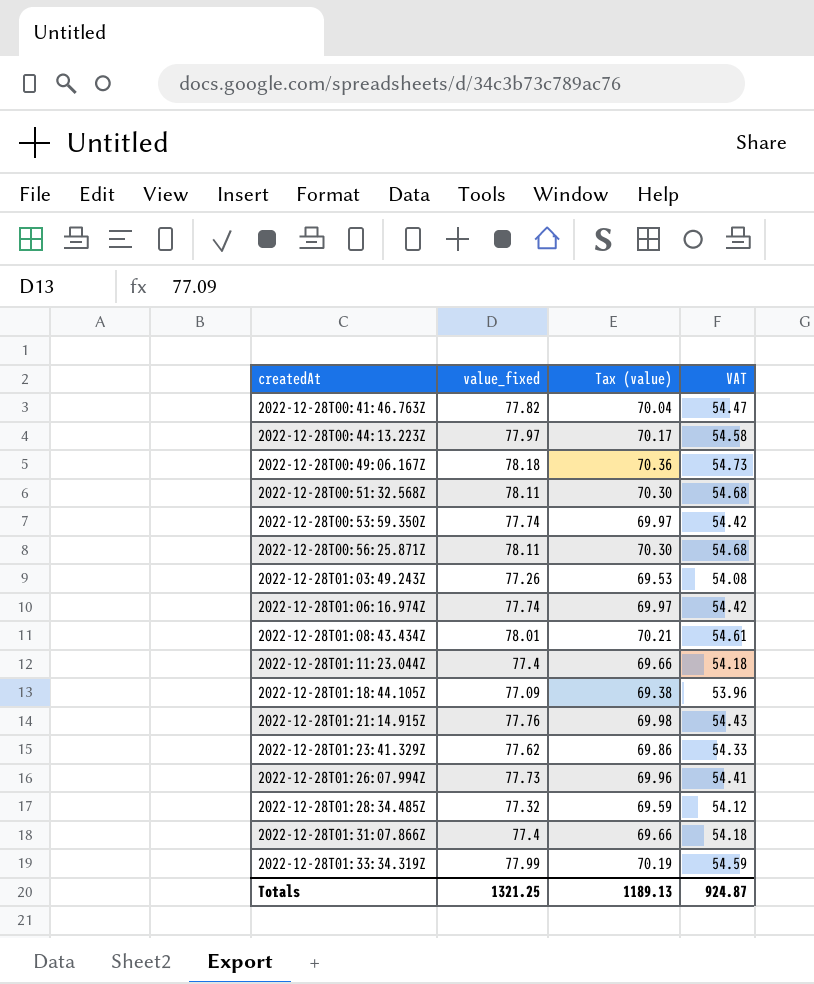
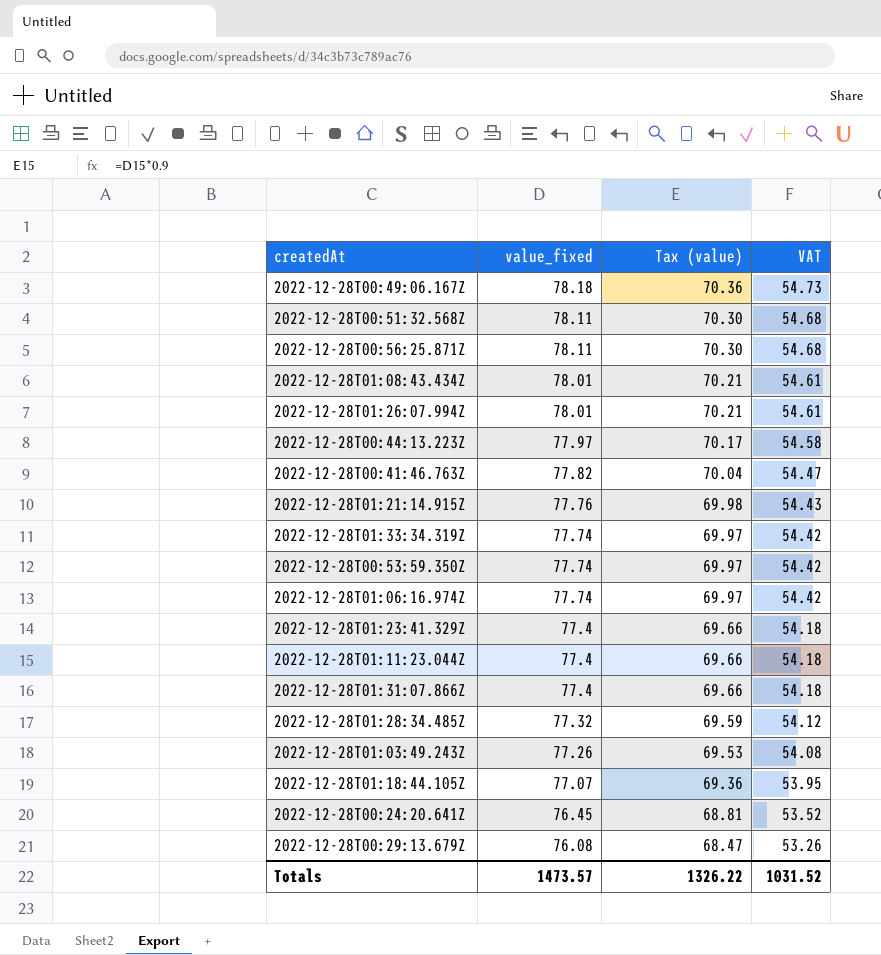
row order: createdAt ascending -> value_fixed descending
2022-12-28T01:26:07.994Z | value_fixed: 77.73 -> 78.01
2022-12-28T01:26:07.994Z | Tax (value): 69.96 -> 70.21
2022-12-28T01:26:07.994Z | VAT: 54.41 -> 54.61
2022-12-28T01:33:34.319Z | value_fixed: 77.99 -> 77.74
2022-12-28T01:33:34.319Z | Tax (value): 70.19 -> 69.97
2022-12-28T01:33:34.319Z | VAT: 54.59 -> 54.42
2022-12-28T01:23:41.329Z | value_fixed: 77.62 -> 77.4
2022-12-28T01:23:41.329Z | Tax (value): 69.86 -> 69.66
2022-12-28T01:23:41.329Z | VAT: 54.33 -> 54.18
2022-12-28T01:18:44.105Z | value_fixed: 77.09 -> 77.07
2022-12-28T01:18:44.105Z | Tax (value): 69.38 -> 69.36
2022-12-28T01:18:44.105Z | VAT: 53.96 -> 53.95
row 2022-12-28T00:24:20.641Z: none -> 76.45 | 68.81 | 53.52
row 2022-12-28T00:29:13.679Z: none -> 76.08 | 68.47 | 53.26
Totals | value_fixed: 1321.25 -> 1473.57
Totals | Tax (value): 1189.13 -> 1326.22
Totals | VAT: 924.87 -> 1031.52

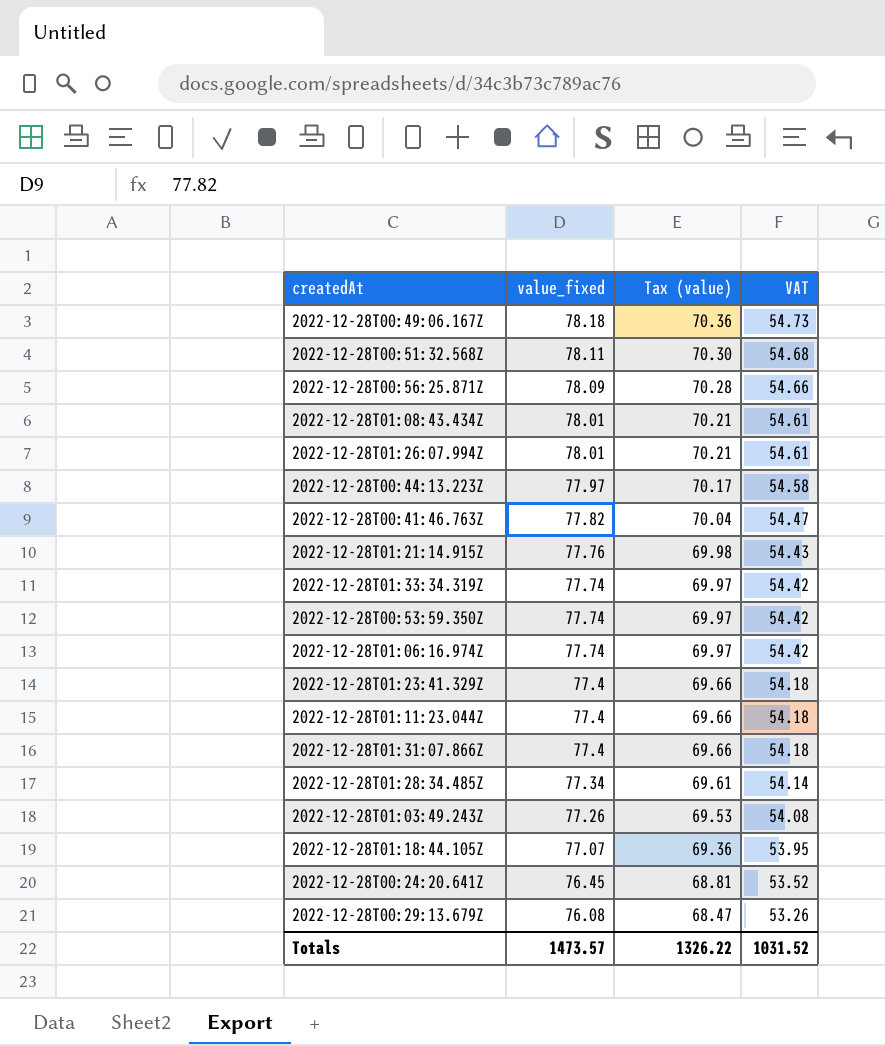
2022-12-28T00:56:25.871Z | value_fixed: 78.11 -> 78.09
2022-12-28T00:56:25.871Z | Tax (value): 70.30 -> 70.28
2022-12-28T00:56:25.871Z | VAT: 54.68 -> 54.66
2022-12-28T01:28:34.485Z | value_fixed: 77.32 -> 77.34
2022-12-28T01:28:34.485Z | Tax (value): 69.59 -> 69.61
2022-12-28T01:28:34.485Z | VAT: 54.12 -> 54.14

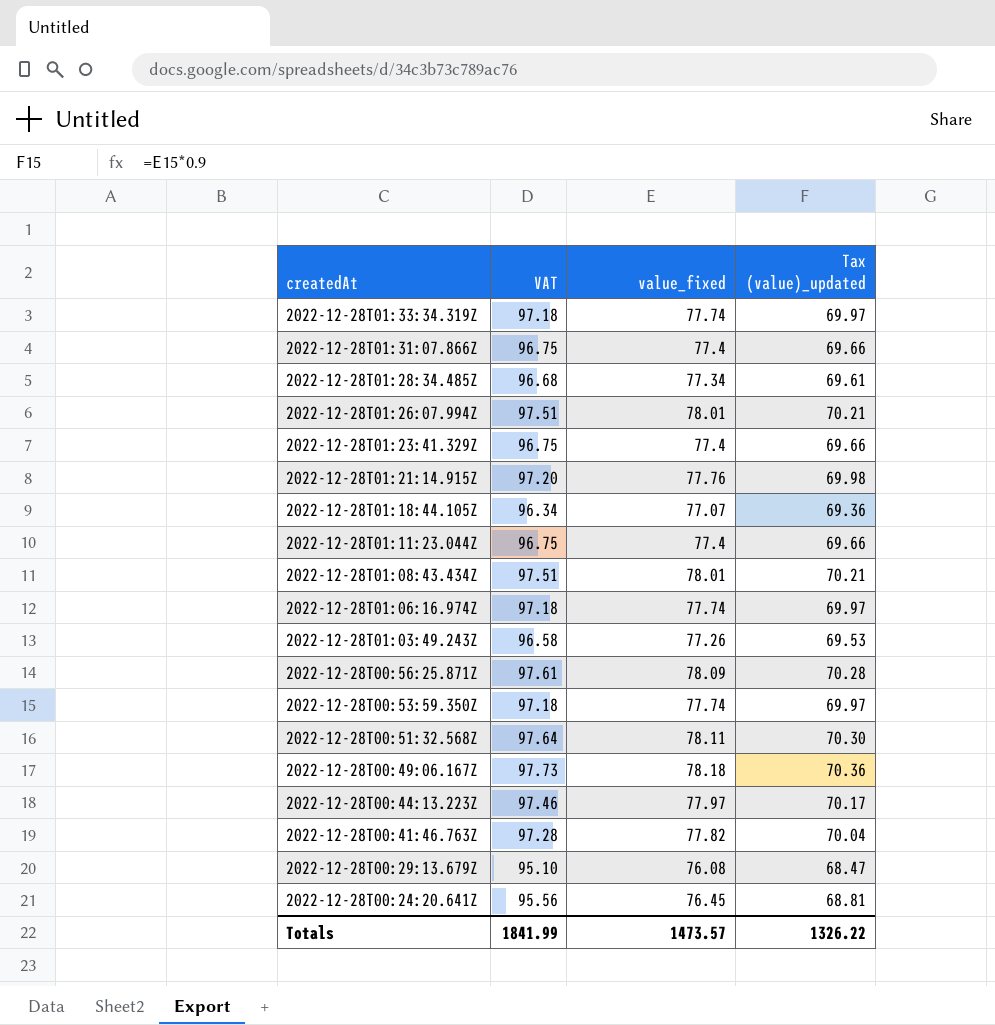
row order: value_fixed descending -> createdAt descending
column VAT | formula: [value_fixed] * 0.7 -> [value_fixed] * 1.25
column VAT | position: 4 -> 2
column name: Tax (value) -> Tax (value)_updated
Totals | VAT: 1031.52 -> 1841.99

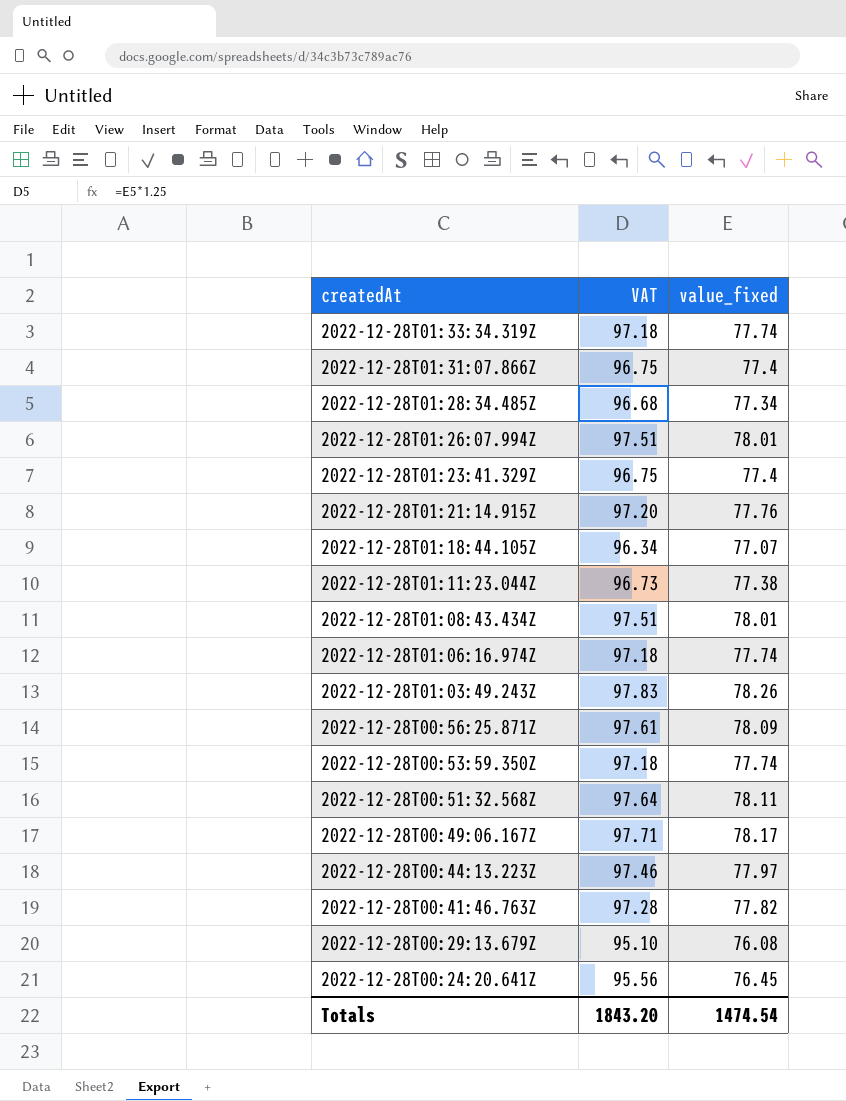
column Tax (value)_updated | formula: [value_fixed] * 0.9 -> none
2022-12-28T01:11:23.044Z | VAT: 96.75 -> 96.73
2022-12-28T01:11:23.044Z | value_fixed: 77.4 -> 77.38
2022-12-28T01:03:49.243Z | VAT: 96.58 -> 97.83
2022-12-28T01:03:49.243Z | value_fixed: 77.26 -> 78.26
2022-12-28T00:49:06.167Z | VAT: 97.73 -> 97.71
2022-12-28T00:49:06.167Z | value_fixed: 78.18 -> 78.17
Totals | VAT: 1841.99 -> 1843.20
Totals | value_fixed: 1473.57 -> 1474.54

